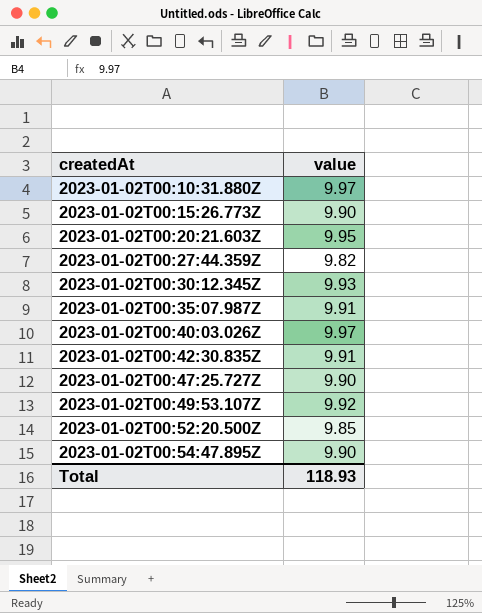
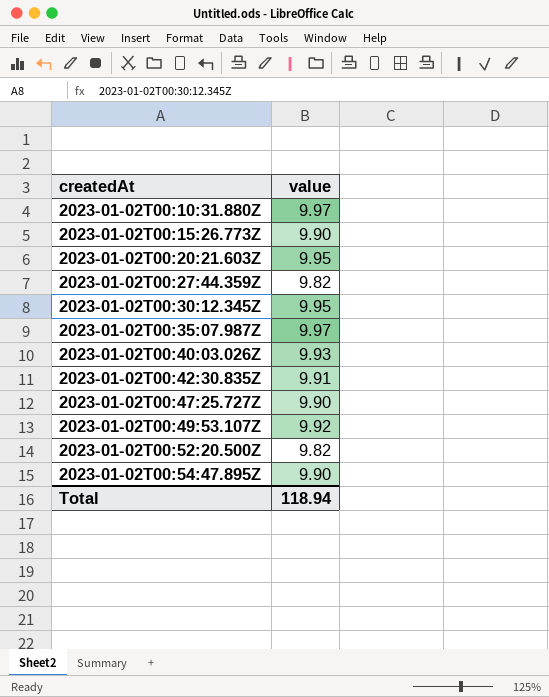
2023-01-02T00:30:12.345Z | value: 9.93 -> 9.95
2023-01-02T00:35:07.987Z | value: 9.91 -> 9.97
2023-01-02T00:40:03.026Z | value: 9.97 -> 9.93
2023-01-02T00:52:20.500Z | value: 9.85 -> 9.82
Total | value: 118.93 -> 118.94

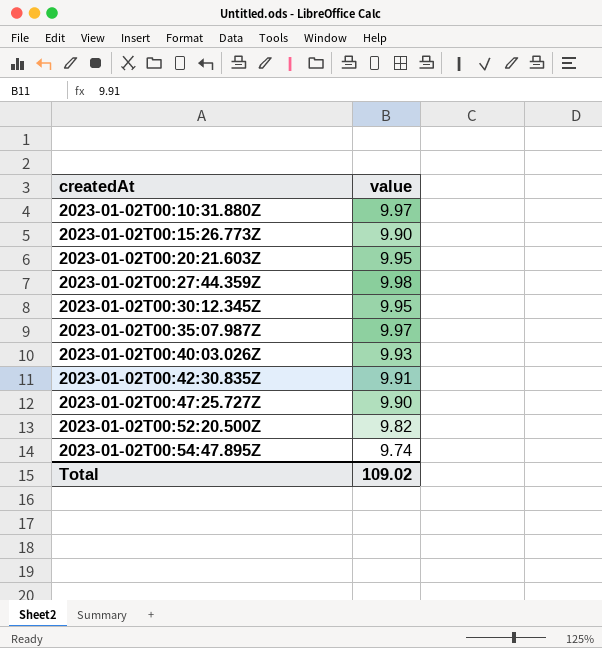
row 2023-01-02T00:49:53.107Z: 9.92 -> none
2023-01-02T00:27:44.359Z | value: 9.82 -> 9.98
2023-01-02T00:54:47.895Z | value: 9.90 -> 9.74
Total | value: 118.94 -> 109.02

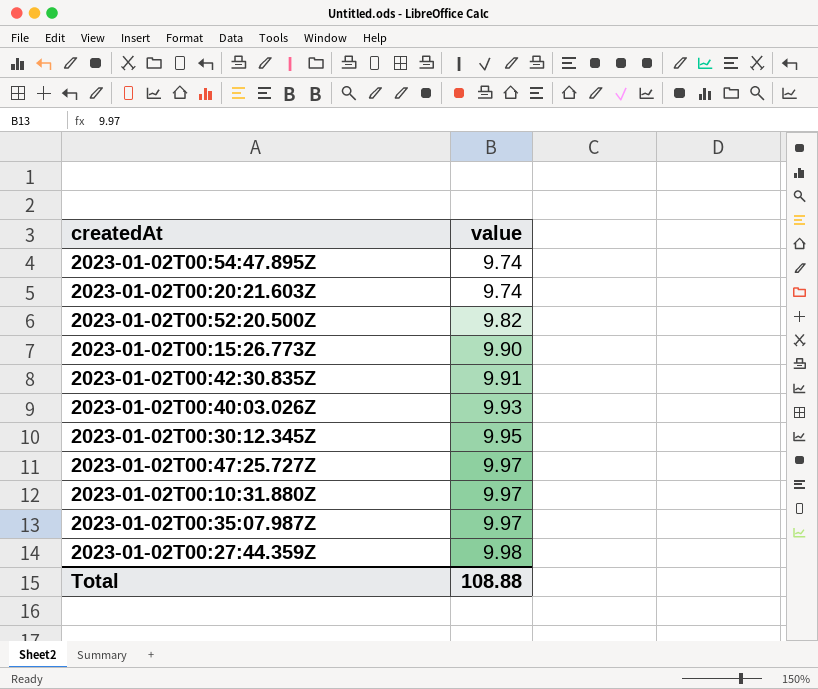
row order: createdAt ascending -> value ascending
2023-01-02T00:20:21.603Z | value: 9.95 -> 9.74
2023-01-02T00:47:25.727Z | value: 9.90 -> 9.97
Total | value: 109.02 -> 108.88

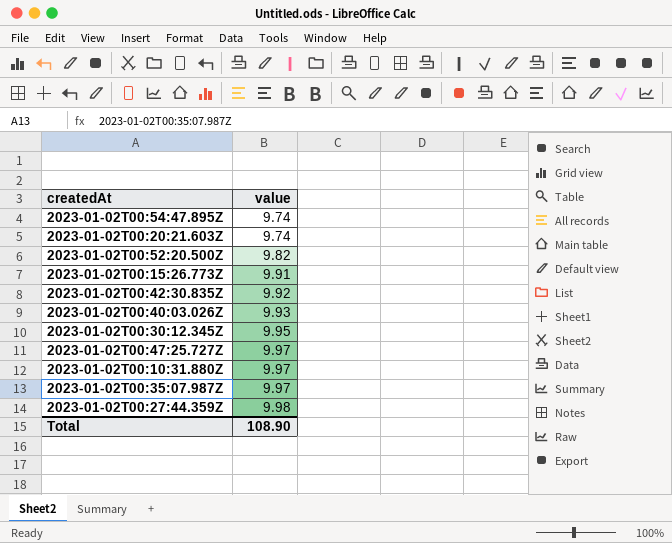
2023-01-02T00:15:26.773Z | value: 9.90 -> 9.91
2023-01-02T00:42:30.835Z | value: 9.91 -> 9.92
Total | value: 108.88 -> 108.90

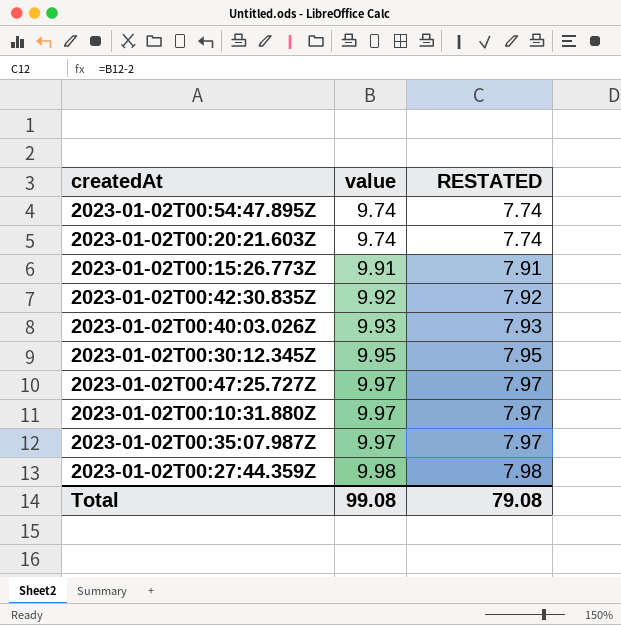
column RESTATED | formula: none -> [value] - 2
row 2023-01-02T00:52:20.500Z: 9.82 -> none
Total | value: 108.90 -> 99.08

